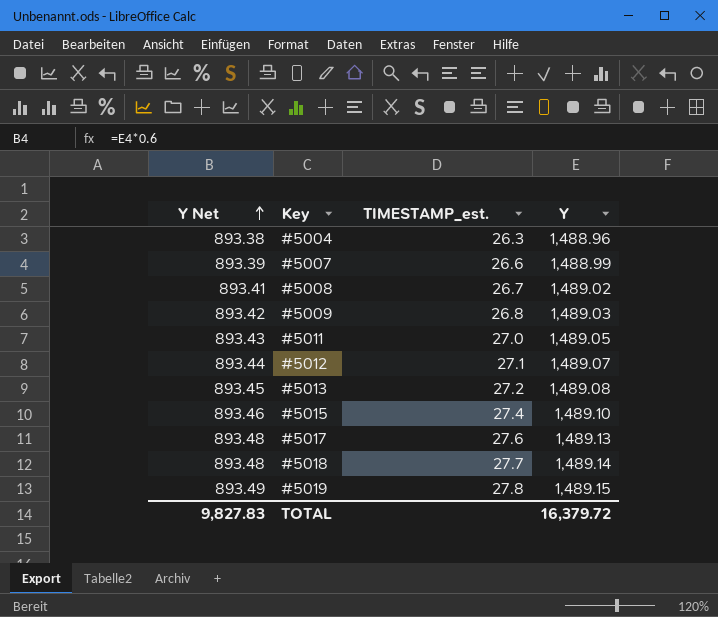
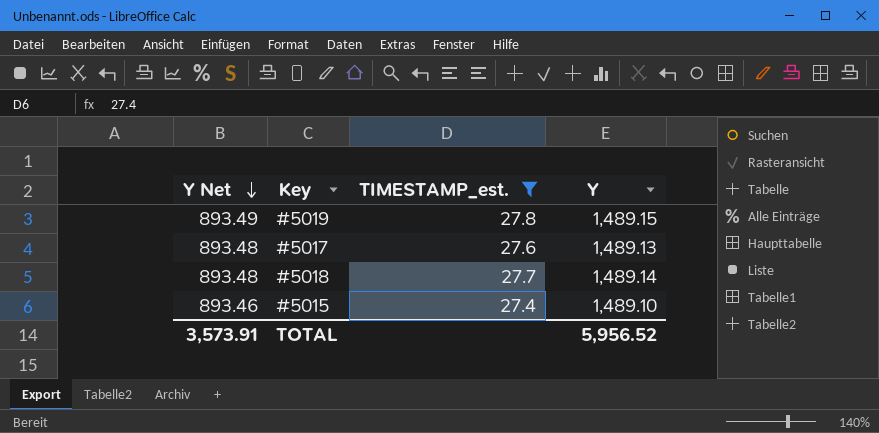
filter: none -> TIMESTAMP_est. >= 27.4
row order: Y Net ascending -> Y Net descending
TOTAL | Y Net: 9,827.83 -> 3,573.91
TOTAL | Y: 16,379.72 -> 5,956.52

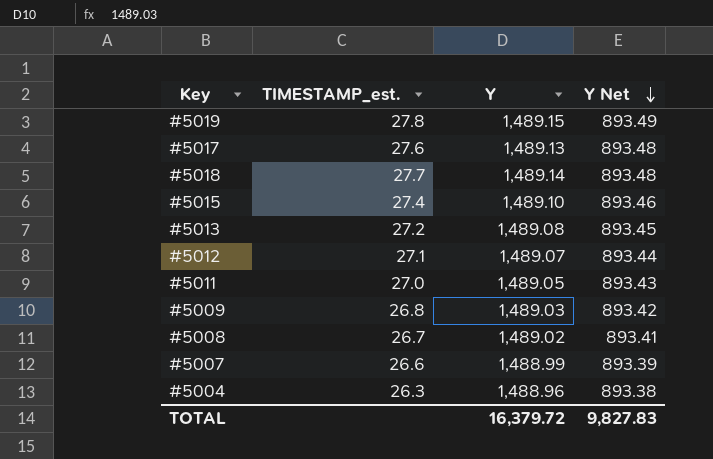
filter: TIMESTAMP_est. >= 27.4 -> none
column Y Net | position: 1 -> 4
TOTAL | Y: 5,956.52 -> 16,379.72
TOTAL | Y Net: 3,573.91 -> 9,827.83

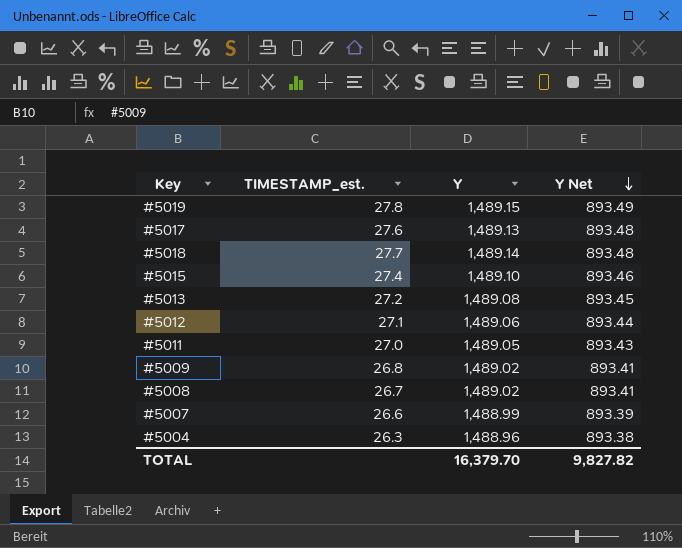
#5012 | Y: 1,489.07 -> 1,489.06
#5009 | Y: 1,489.03 -> 1,489.02
#5009 | Y Net: 893.42 -> 893.41
TOTAL | Y: 16,379.72 -> 16,379.70
TOTAL | Y Net: 9,827.83 -> 9,827.82

